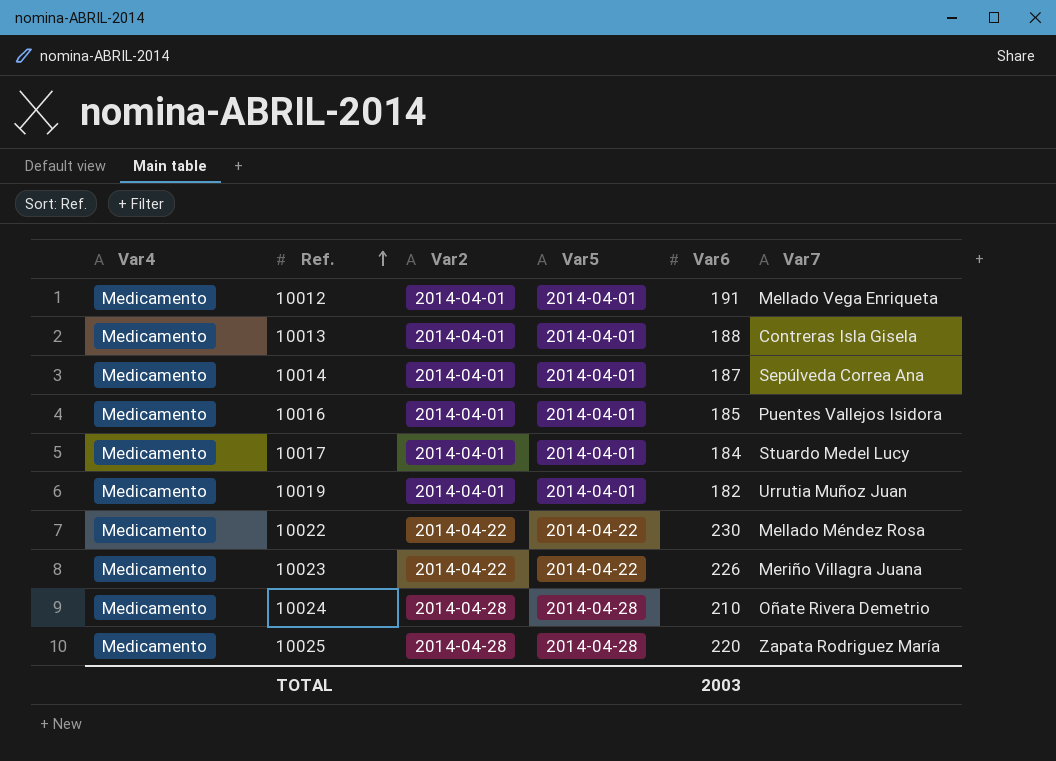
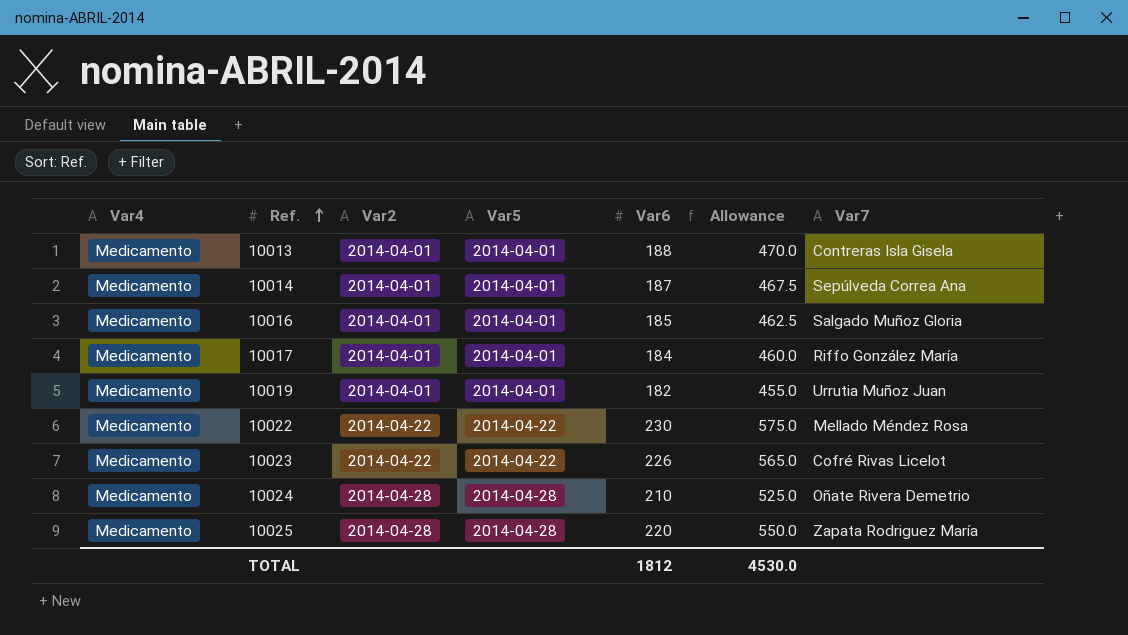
column Allowance | formula: none -> [Var6] * 2.5
row 10012: Medicamento | 2014-04-01 | 2014-04-01 | 191 | Mellado Vega Enriqueta -> none
10016 | Var7: Puentes Vallejos Isidora -> Salgado Muñoz Gloria
10017 | Var7: Stuardo Medel Lucy -> Riffo González María
10023 | Var7: Meriño Villagra Juana -> Cofré Rivas Licelot
TOTAL | Var6: 2003 -> 1812

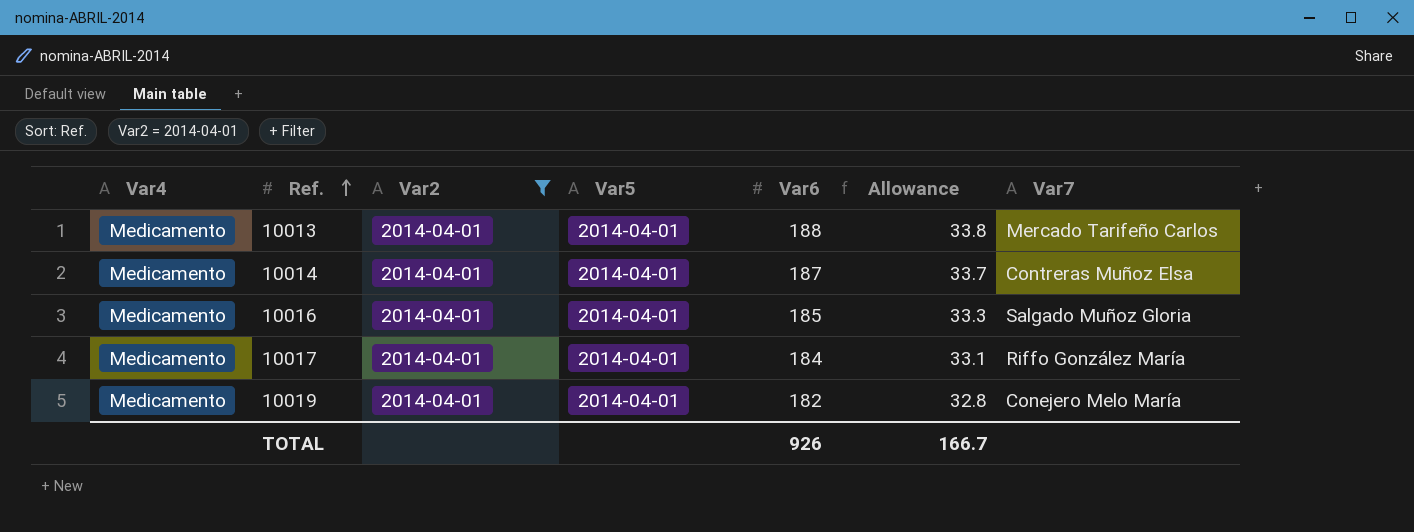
filter: none -> Var2 = 2014-04-01
column Allowance | formula: [Var6] * 2.5 -> [Var6] * 0.18
10013 | Var7: Contreras Isla Gisela -> Mercado Tarifeño Carlos
10014 | Var7: Sepúlveda Correa Ana -> Contreras Muñoz Elsa
10019 | Var7: Urrutia Muñoz Juan -> Conejero Melo María
TOTAL | Var6: 1812 -> 926
TOTAL | Allowance: 4530.0 -> 166.7

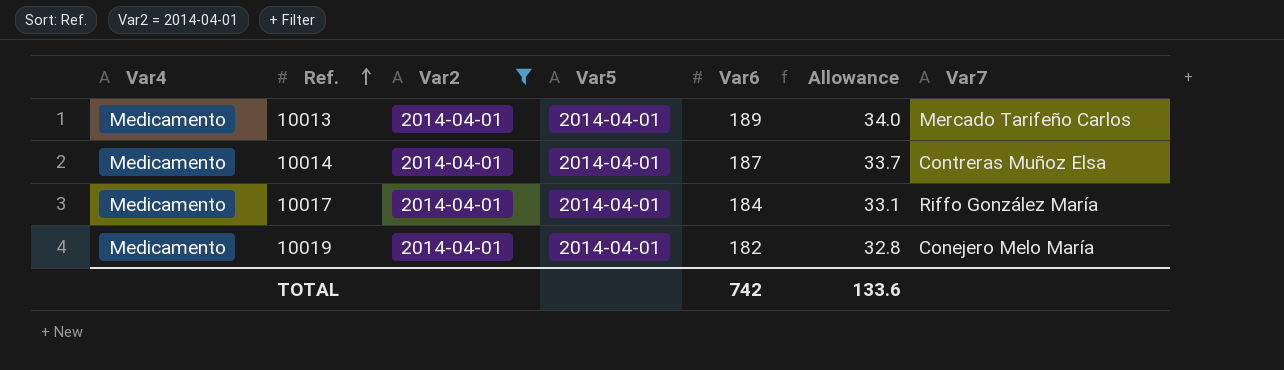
row 10016: Medicamento | 2014-04-01 | 2014-04-01 | 185 | 33.3 | Salgado Muñoz Gloria -> none
10013 | Var6: 188 -> 189
10013 | Allowance: 33.8 -> 34.0
TOTAL | Var6: 926 -> 742
TOTAL | Allowance: 166.7 -> 133.6

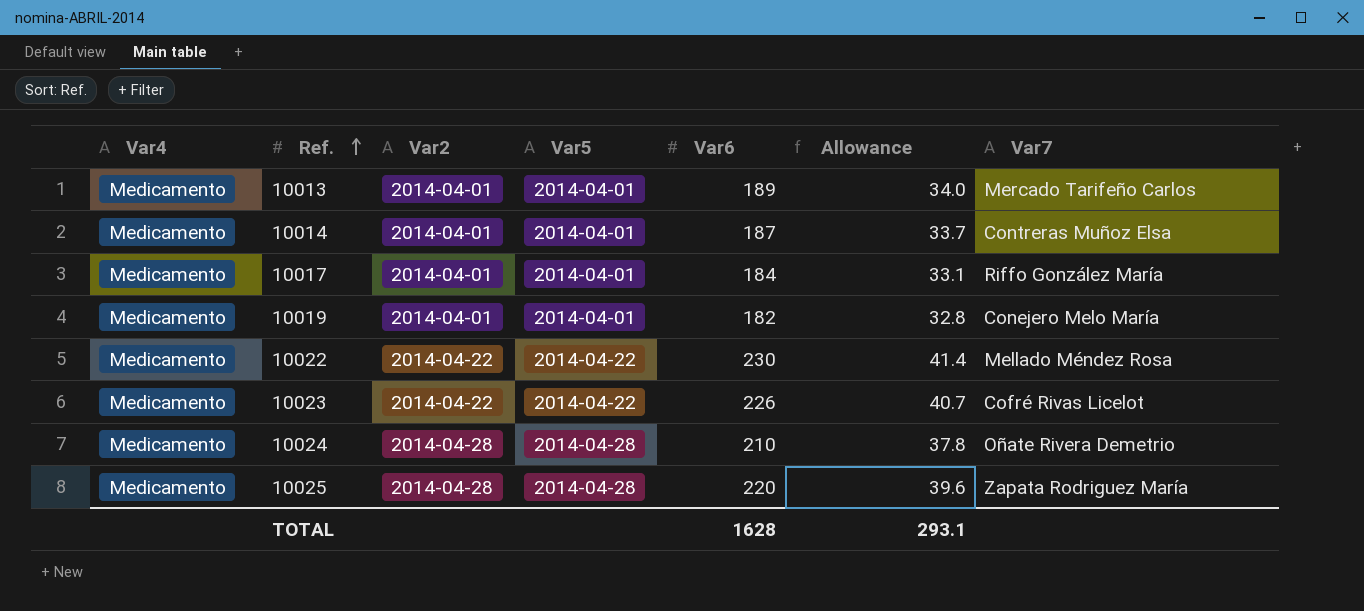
filter: Var2 = 2014-04-01 -> none
TOTAL | Var6: 742 -> 1628
TOTAL | Allowance: 133.6 -> 293.1

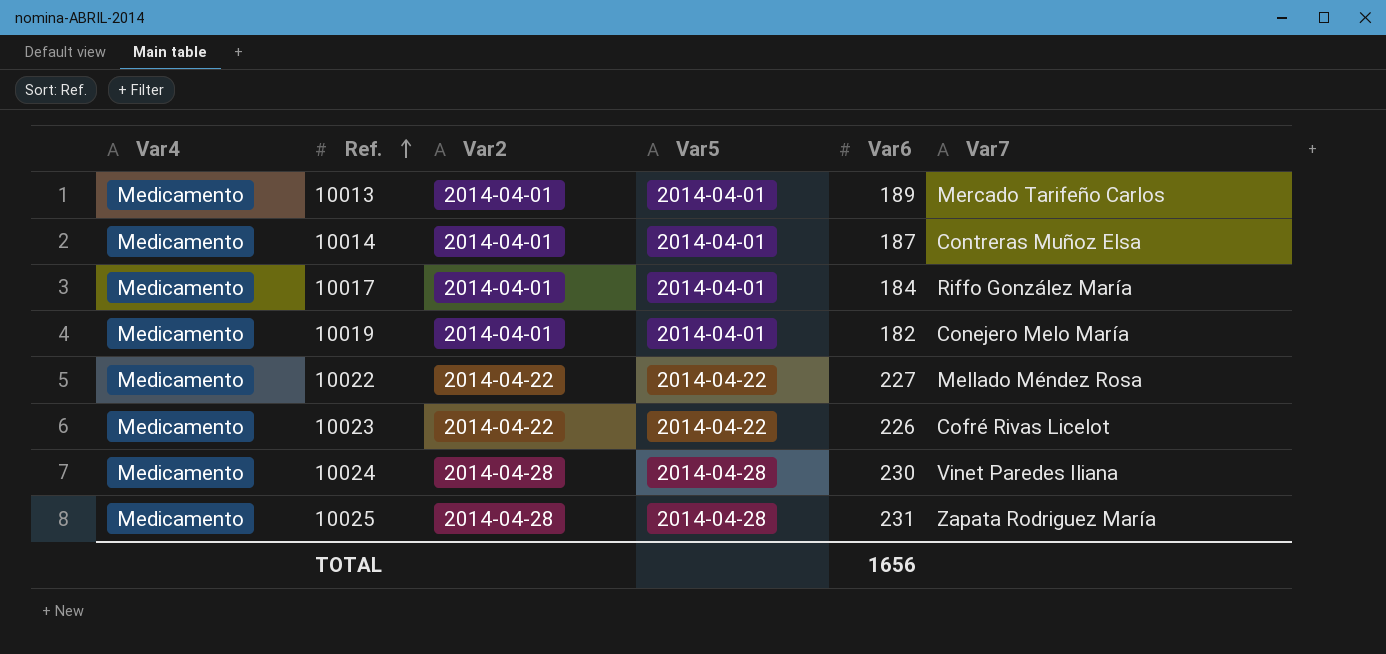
column Allowance | formula: [Var6] * 0.18 -> none
10022 | Var6: 230 -> 227
10024 | Var6: 210 -> 230
10024 | Var7: Oñate Rivera Demetrio -> Vinet Paredes Iliana
10025 | Var6: 220 -> 231
TOTAL | Var6: 1628 -> 1656

